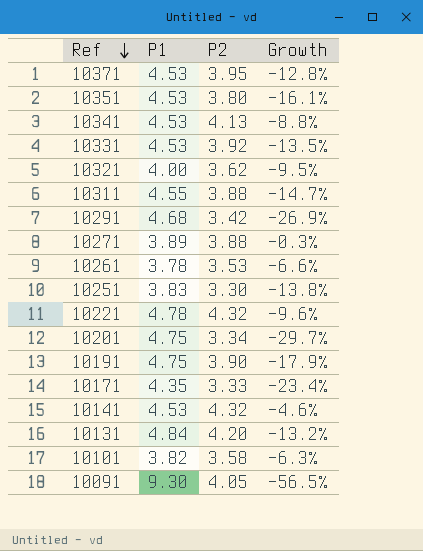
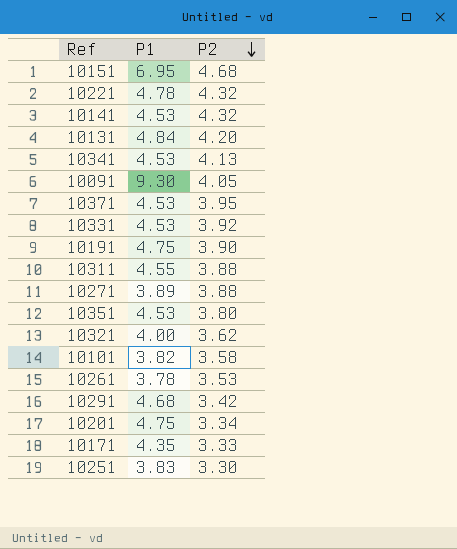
row order: Ref descending -> P2 descending
column Growth | formula: ([P2] - [P1]) / [P1] -> none
row 10151: none -> 6.95 | 4.68

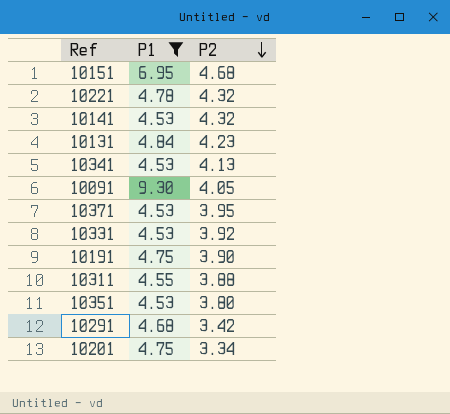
filter: none -> P1 >= 4.53
10131 | P2: 4.20 -> 4.23

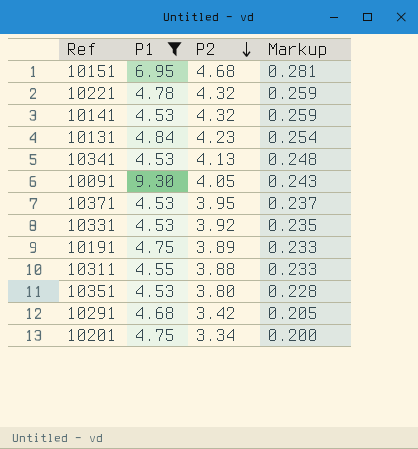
column Markup | formula: none -> [P2] * 0.06
10191 | P2: 3.90 -> 3.89

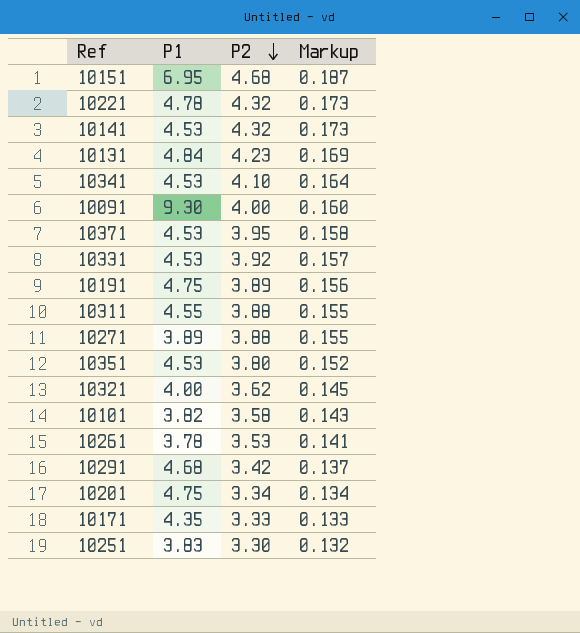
filter: P1 >= 4.53 -> none
column Markup | formula: [P2] * 0.06 -> [P2] * 0.04
10341 | P2: 4.13 -> 4.10
10091 | P2: 4.05 -> 4.00

